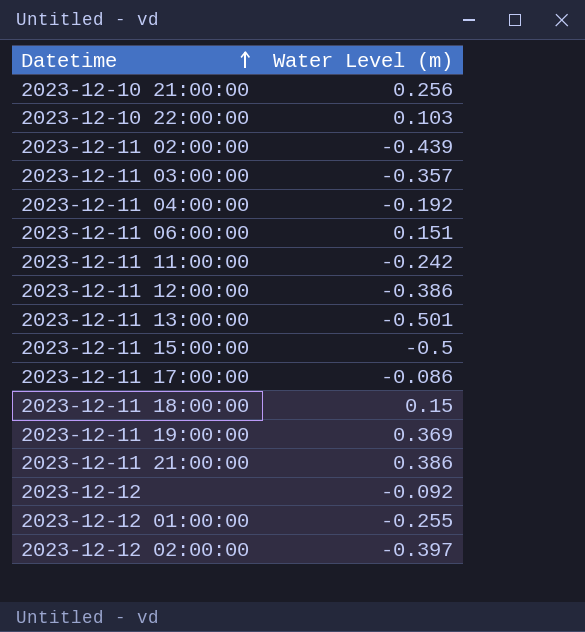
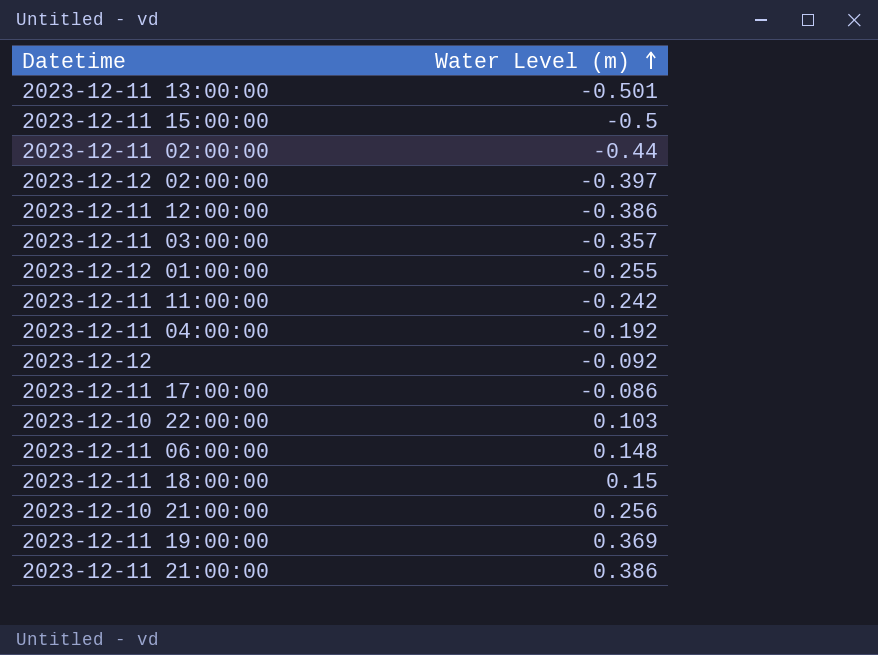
row order: Datetime ascending -> Water Level (m) ascending
2023-12-11 02:00:00 | Water Level (m): -0.439 -> -0.44
2023-12-11 06:00:00 | Water Level (m): 0.151 -> 0.148

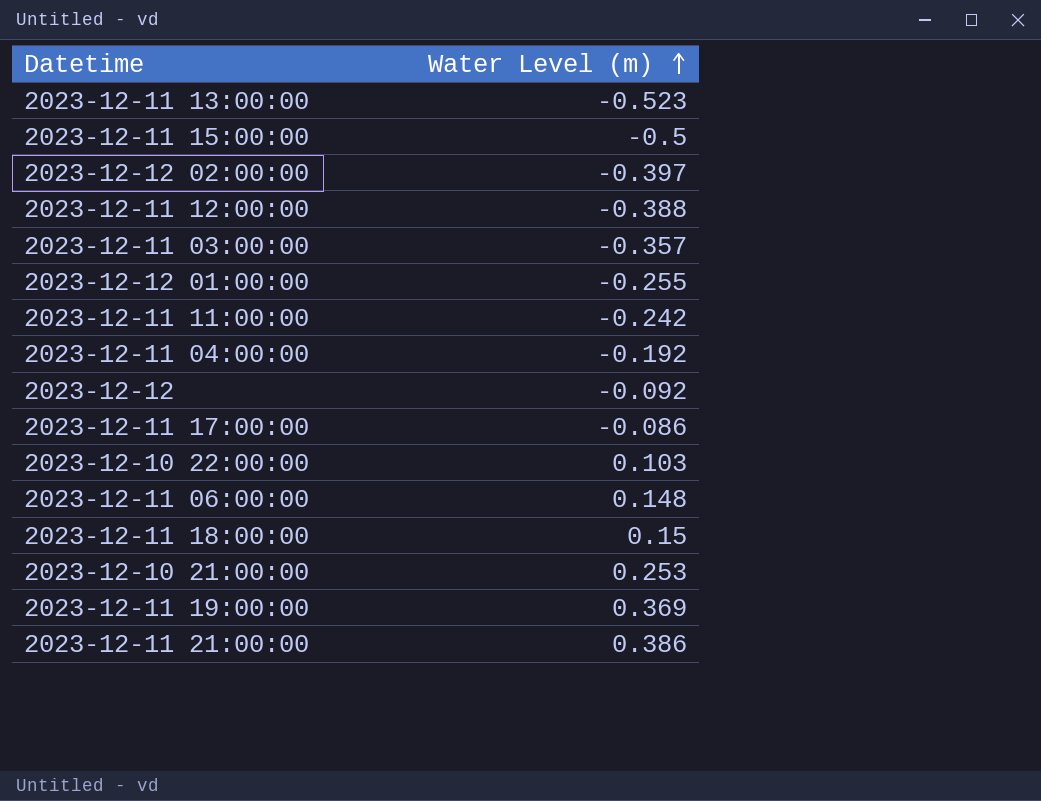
row 2023-12-11 02:00:00: -0.44 -> none
2023-12-11 13:00:00 | Water Level (m): -0.501 -> -0.523
2023-12-11 12:00:00 | Water Level (m): -0.386 -> -0.388
2023-12-10 21:00:00 | Water Level (m): 0.256 -> 0.253

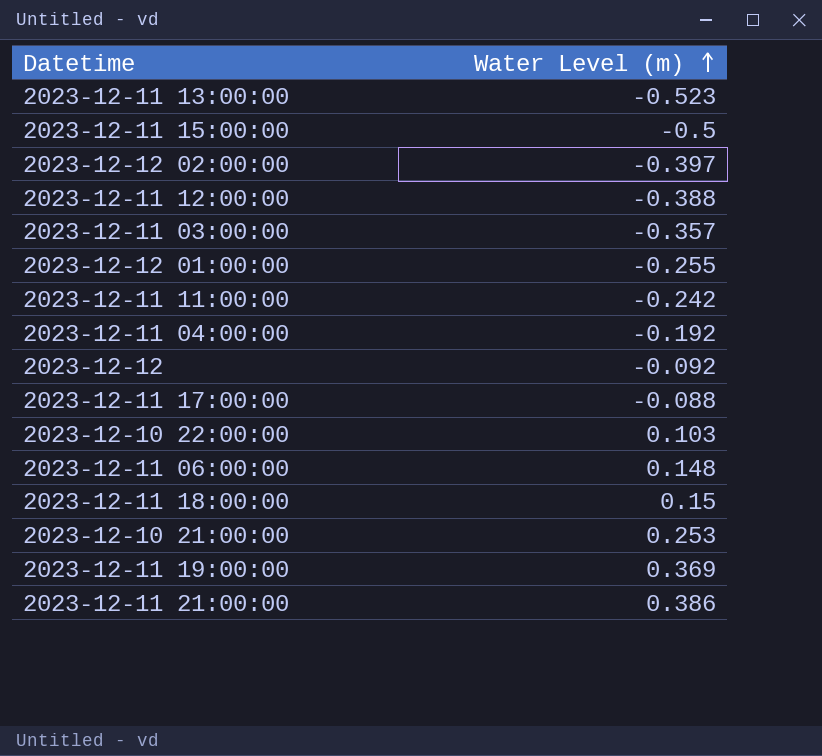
2023-12-11 17:00:00 | Water Level (m): -0.086 -> -0.088

